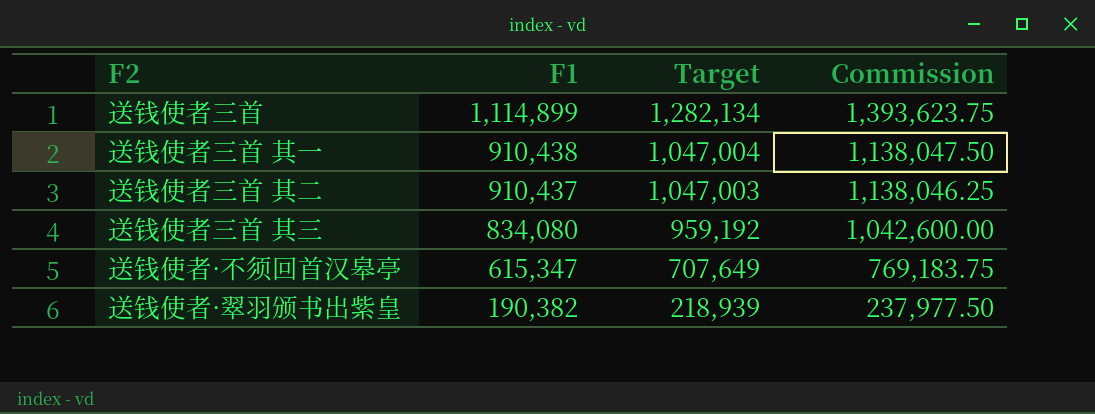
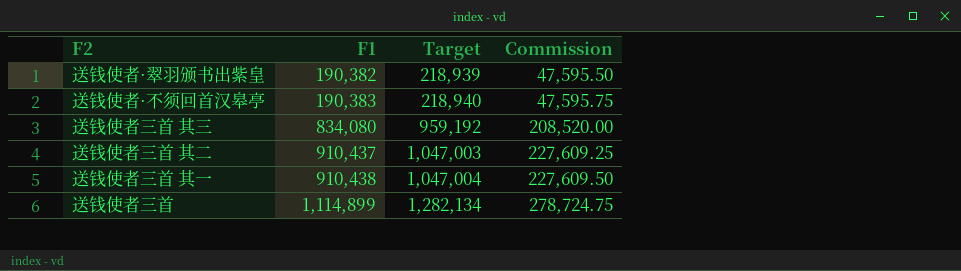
row order: F1 descending -> F1 ascending
column Commission | formula: [F1] * 1.25 -> [F1] * 0.25
送钱使者·不须回首汉皋亭 | F1: 615,347 -> 190,383
送钱使者·不须回首汉皋亭 | Target: 707,649 -> 218,940

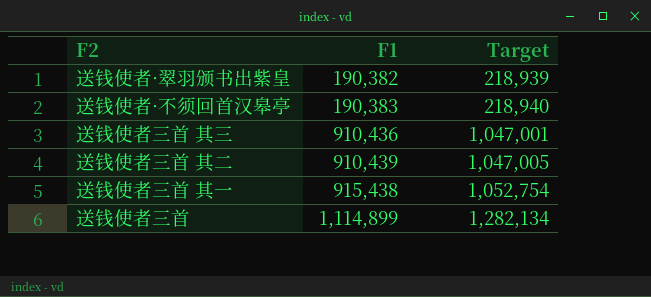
column Commission | formula: [F1] * 0.25 -> none
送钱使者三首 其三 | F1: 834,080 -> 910,436
送钱使者三首 其三 | Target: 959,192 -> 1,047,001
送钱使者三首 其二 | F1: 910,437 -> 910,439
送钱使者三首 其二 | Target: 1,047,003 -> 1,047,005
送钱使者三首 其一 | F1: 910,438 -> 915,438
送钱使者三首 其一 | Target: 1,047,004 -> 1,052,754

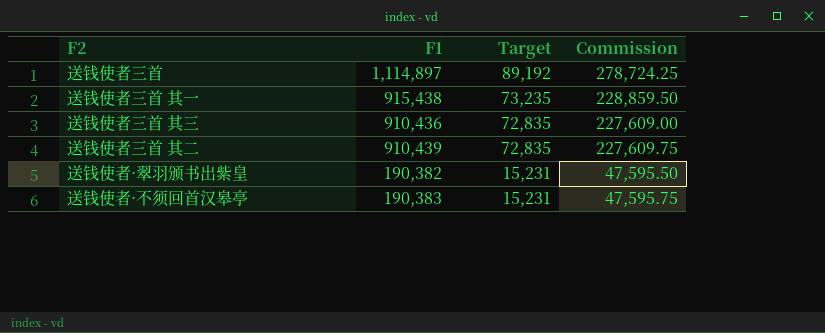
row order: F1 ascending -> Target descending
column Target | formula: [F1] * 1.15 -> [F1] * 0.08
column Commission | formula: none -> [F1] * 0.25
送钱使者三首 | F1: 1,114,899 -> 1,114,897

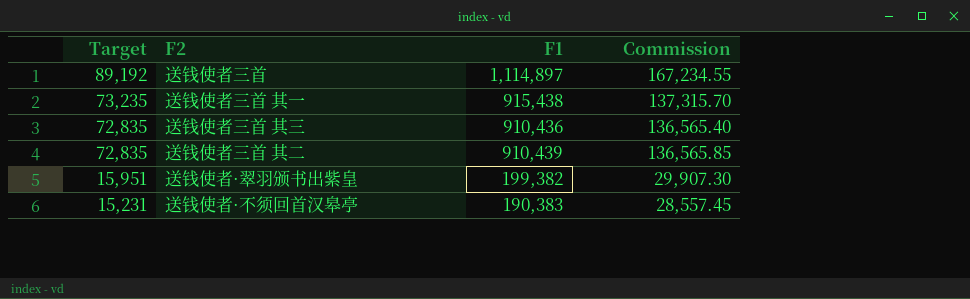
column Target | position: 3 -> 1
column Commission | formula: [F1] * 0.25 -> [F1] * 0.15
送钱使者·翠羽颁书出紫皇 | Target: 15,231 -> 15,951
送钱使者·翠羽颁书出紫皇 | F1: 190,382 -> 199,382

